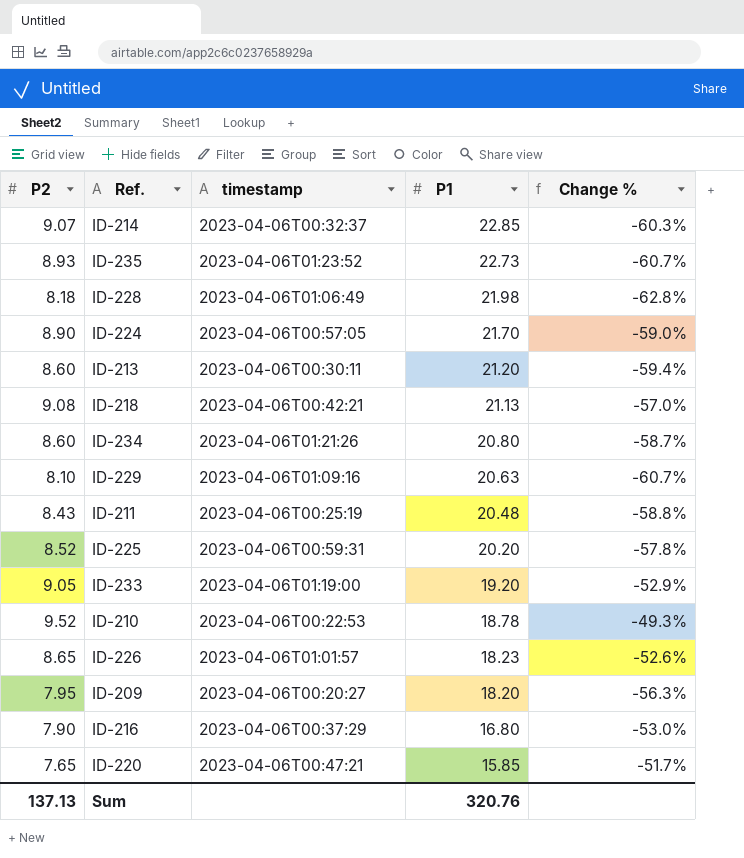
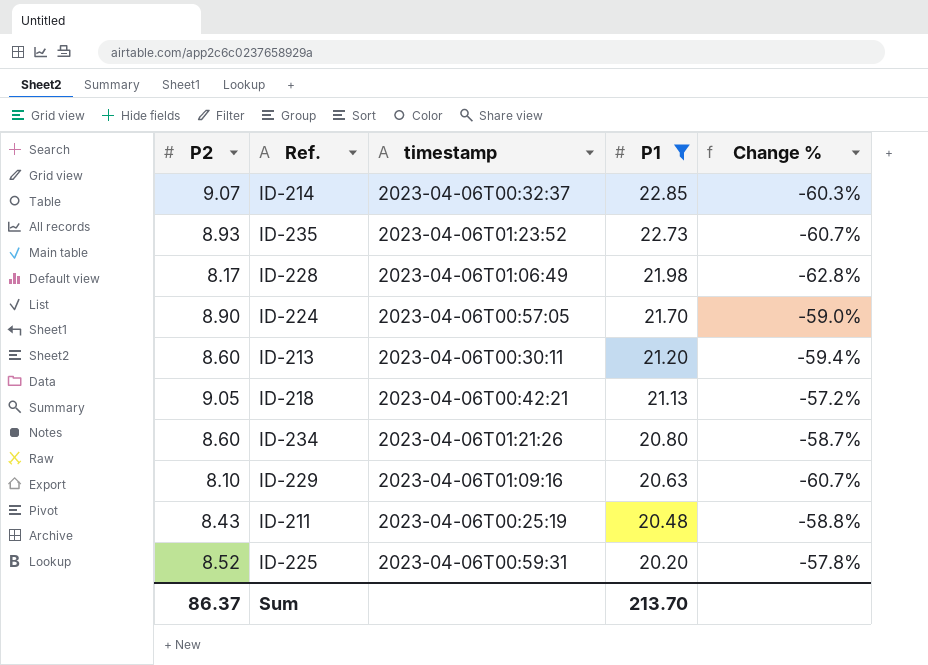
filter: none -> P1 >= 20.20
ID-228 | P2: 8.18 -> 8.17
ID-218 | P2: 9.08 -> 9.05
ID-218 | Change %: -57.0% -> -57.2%
Sum | P2: 137.13 -> 86.37
Sum | P1: 320.76 -> 213.70

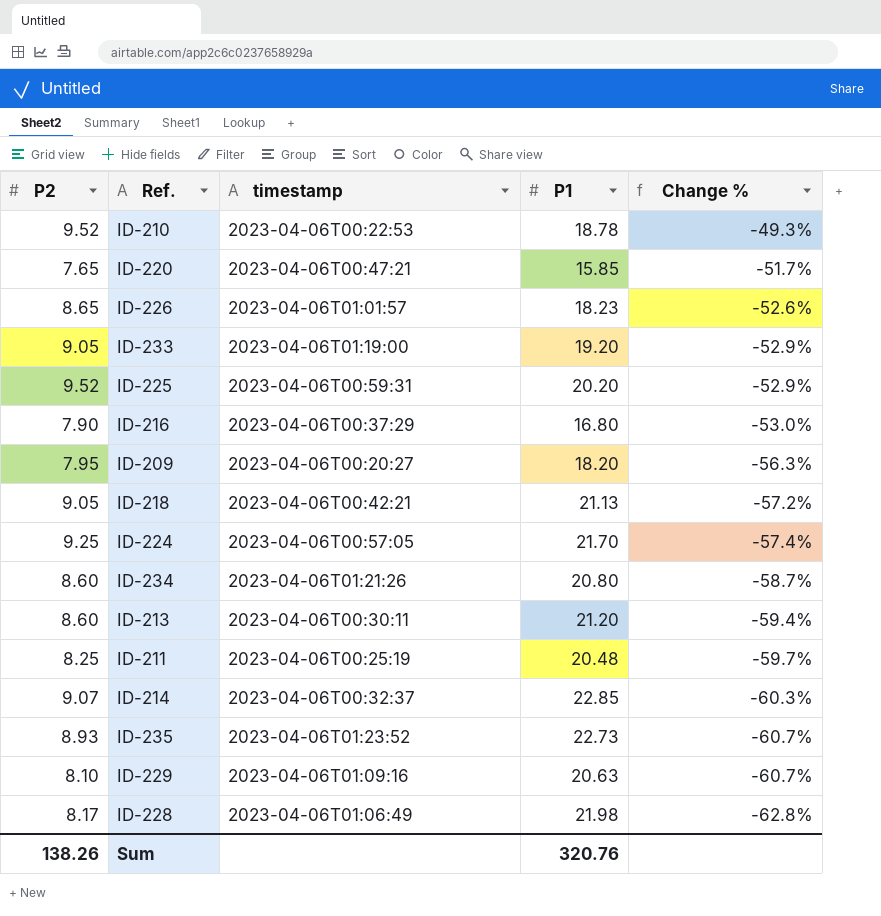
filter: P1 >= 20.20 -> none
row order: P1 descending -> Change % descending
ID-225 | P2: 8.52 -> 9.52
ID-225 | Change %: -57.8% -> -52.9%
ID-224 | P2: 8.90 -> 9.25
ID-224 | Change %: -59.0% -> -57.4%
ID-211 | P2: 8.43 -> 8.25
ID-211 | Change %: -58.8% -> -59.7%
Sum | P2: 86.37 -> 138.26
Sum | P1: 213.70 -> 320.76

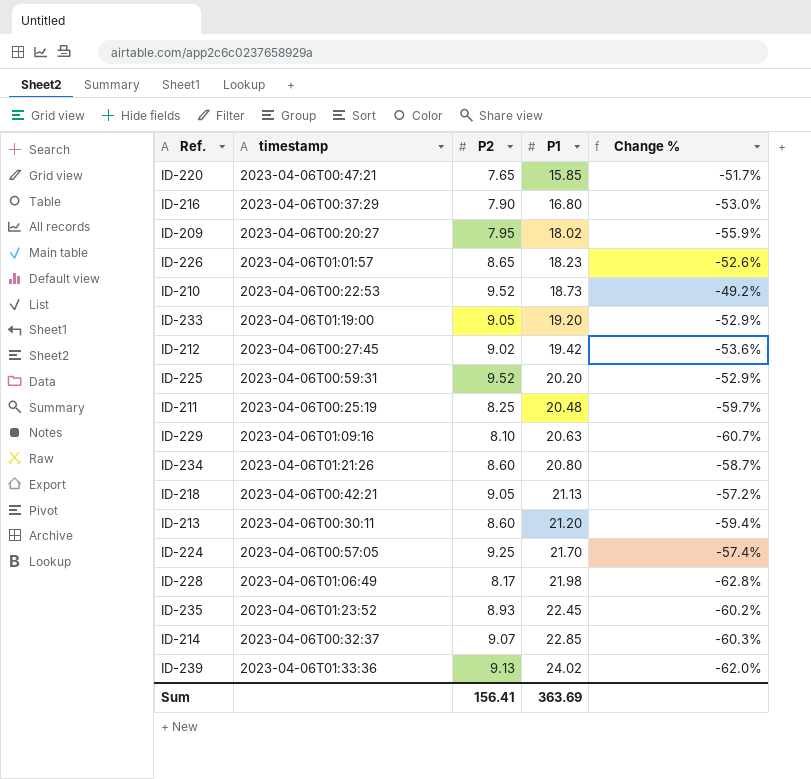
row order: Change % descending -> P1 ascending
column P2 | position: 1 -> 3
ID-209 | P1: 18.20 -> 18.02
ID-209 | Change %: -56.3% -> -55.9%
ID-210 | P1: 18.78 -> 18.73
ID-210 | Change %: -49.3% -> -49.2%
row ID-212: none -> 2023-04-06T00:27:45 | 9.02 | 19.42 | -53.6%
ID-235 | P1: 22.73 -> 22.45
ID-235 | Change %: -60.7% -> -60.2%
row ID-239: none -> 2023-04-06T01:33:36 | 9.13 | 24.02 | -62.0%
Sum | P2: 138.26 -> 156.41
Sum | P1: 320.76 -> 363.69

